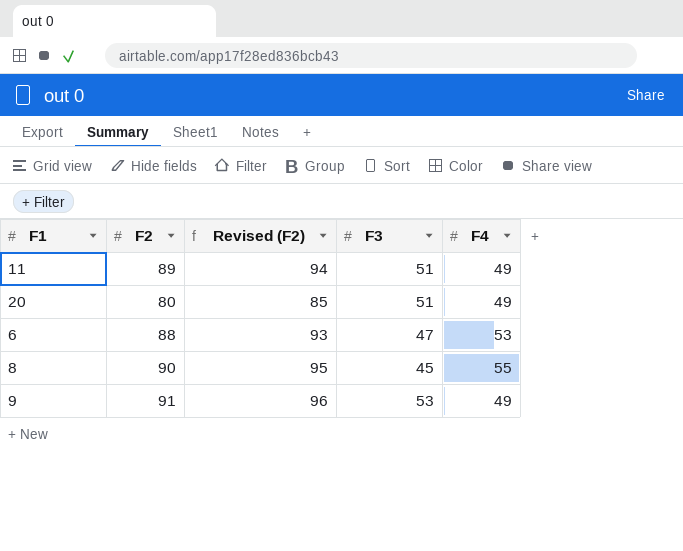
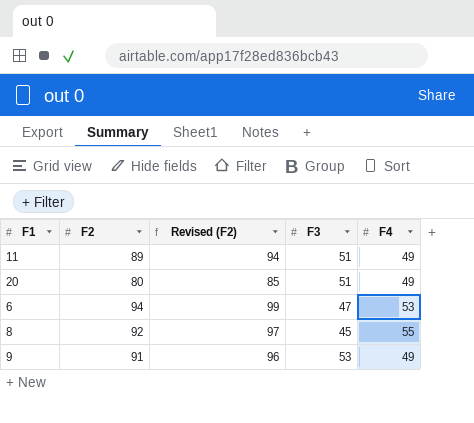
6 | F2: 88 -> 94
6 | Revised (F2): 93 -> 99
8 | F2: 90 -> 92
8 | Revised (F2): 95 -> 97

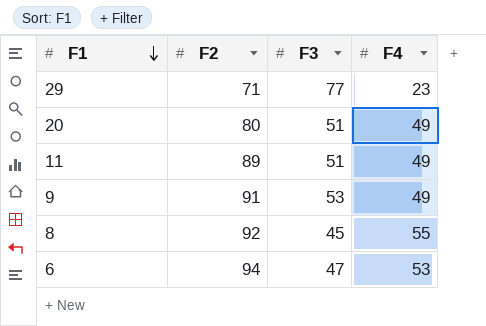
row order: none -> F1 descending
column Revised (F2) | formula: [F2] + 5 -> none
row 29: none -> 71 | 77 | 23

